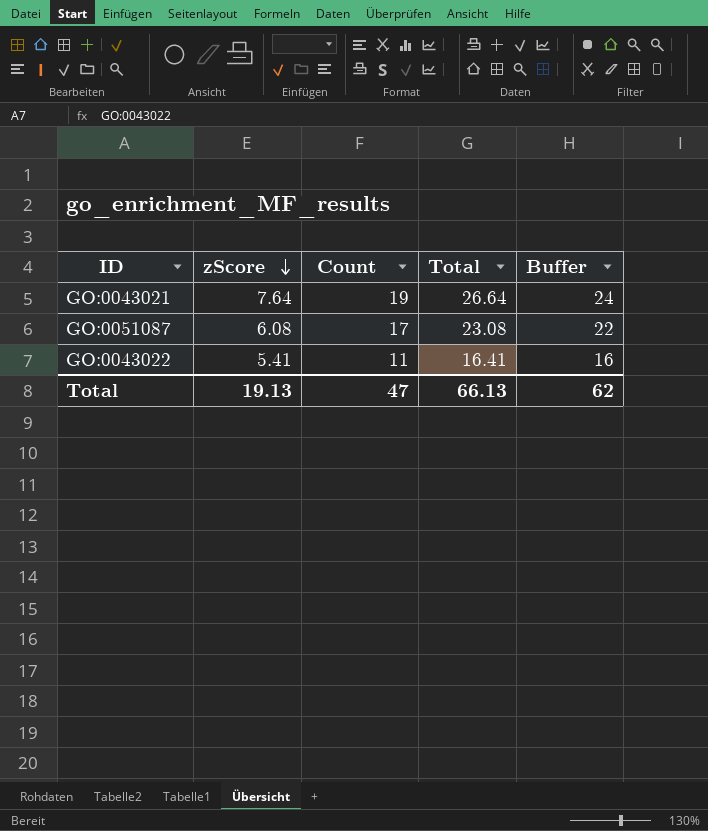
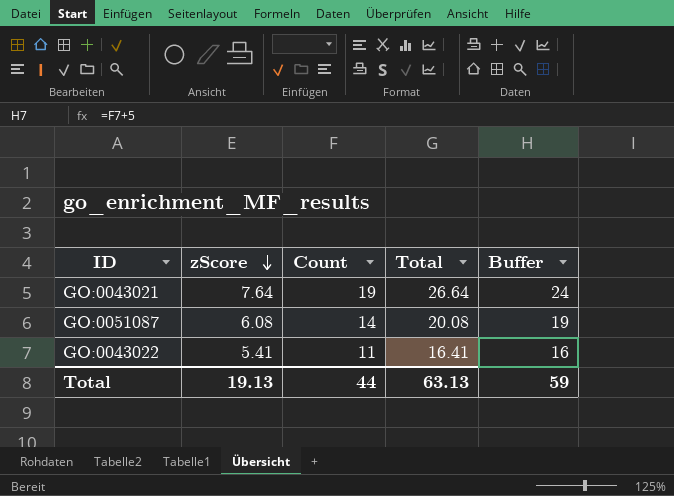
GO:0051087 | Count: 17 -> 14
GO:0051087 | Total: 23.08 -> 20.08
GO:0051087 | Buffer: 22 -> 19
Total | Count: 47 -> 44
Total | Total: 66.13 -> 63.13
Total | Buffer: 62 -> 59

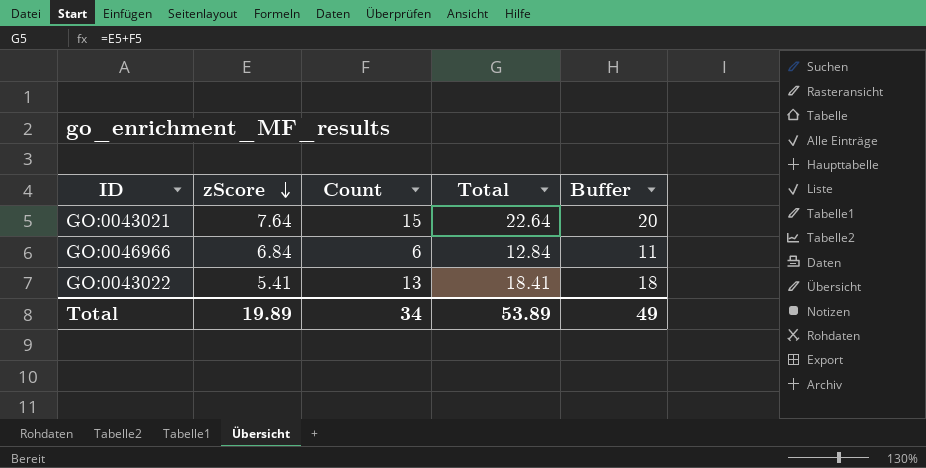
row GO:0051087: 6.08 | 14 | 20.08 | 19 -> none
GO:0043021 | Count: 19 -> 15
GO:0043021 | Total: 26.64 -> 22.64
GO:0043021 | Buffer: 24 -> 20
row GO:0046966: none -> 6.84 | 6 | 12.84 | 11
GO:0043022 | Count: 11 -> 13
GO:0043022 | Total: 16.41 -> 18.41
GO:0043022 | Buffer: 16 -> 18
Total | zScore: 19.13 -> 19.89
Total | Count: 44 -> 34
Total | Total: 63.13 -> 53.89
Total | Buffer: 59 -> 49

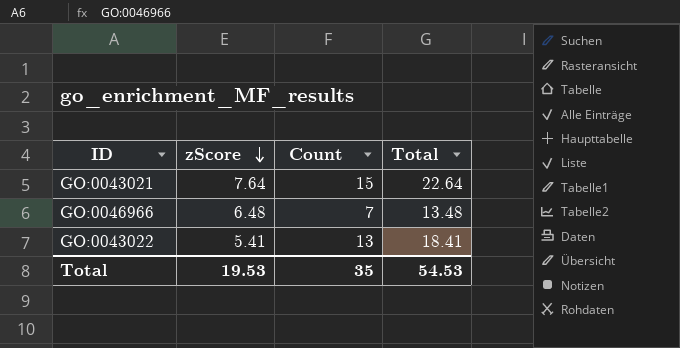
column Buffer | formula: [Count] + 5 -> none
GO:0046966 | zScore: 6.84 -> 6.48
GO:0046966 | Count: 6 -> 7
GO:0046966 | Total: 12.84 -> 13.48
Total | zScore: 19.89 -> 19.53
Total | Count: 34 -> 35
Total | Total: 53.89 -> 54.53

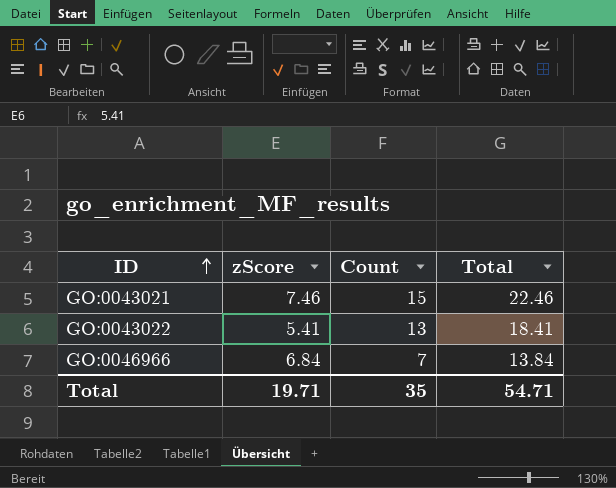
row order: zScore descending -> ID ascending
GO:0043021 | zScore: 7.64 -> 7.46
GO:0043021 | Total: 22.64 -> 22.46
GO:0046966 | zScore: 6.48 -> 6.84
GO:0046966 | Total: 13.48 -> 13.84
Total | zScore: 19.53 -> 19.71
Total | Total: 54.53 -> 54.71

